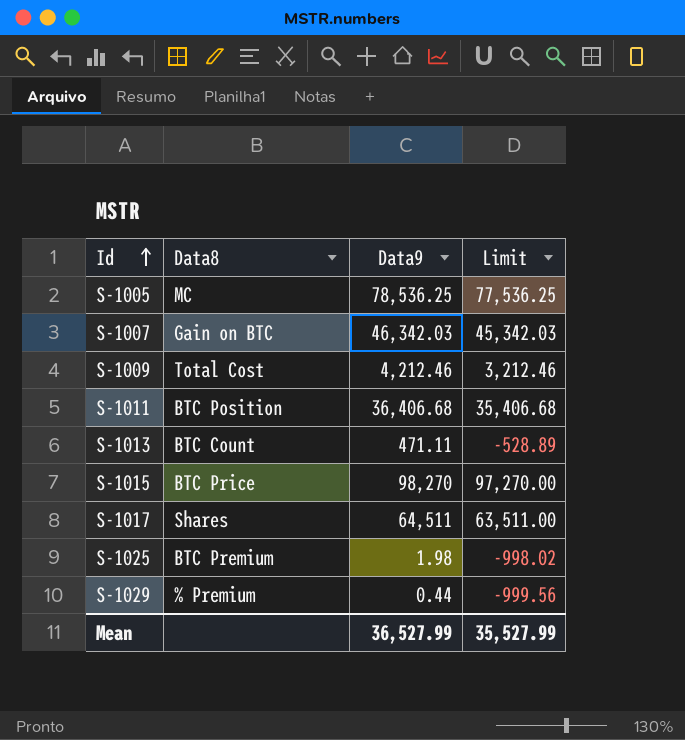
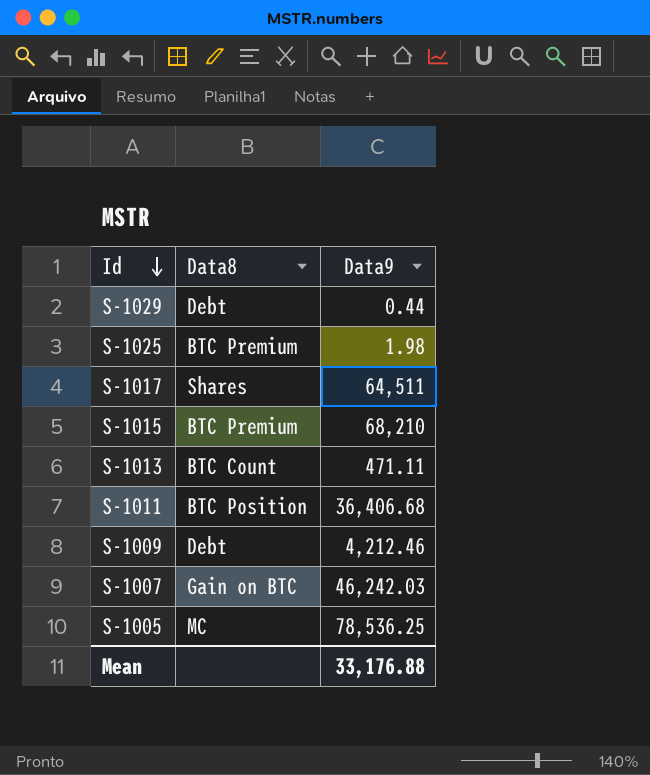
row order: Id ascending -> Id descending
column Limit | formula: [Data9] - 1000 -> none
S-1029 | Data8: % Premium -> Debt
S-1015 | Data8: BTC Price -> BTC Premium
S-1015 | Data9: 98,270 -> 68,210
S-1009 | Data8: Total Cost -> Debt
S-1007 | Data9: 46,342.03 -> 46,242.03
Mean | Data9: 36,527.99 -> 33,176.88

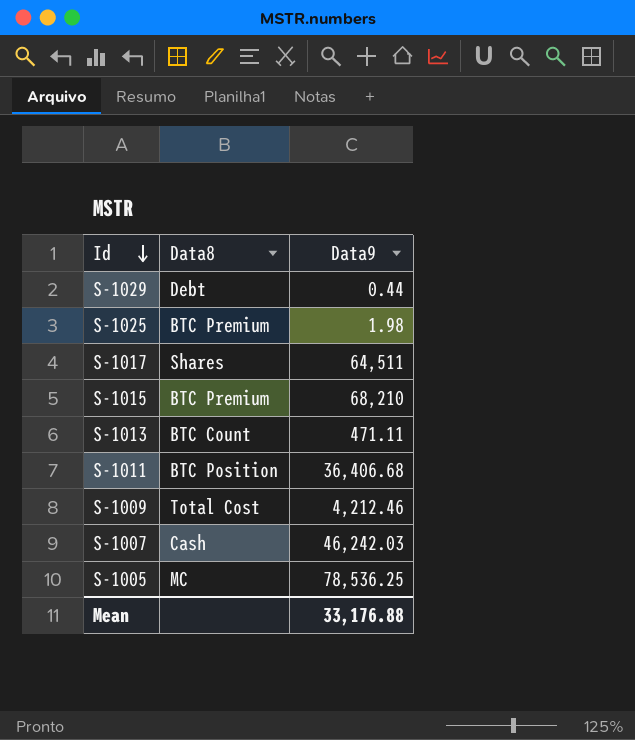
S-1009 | Data8: Debt -> Total Cost
S-1007 | Data8: Gain on BTC -> Cash

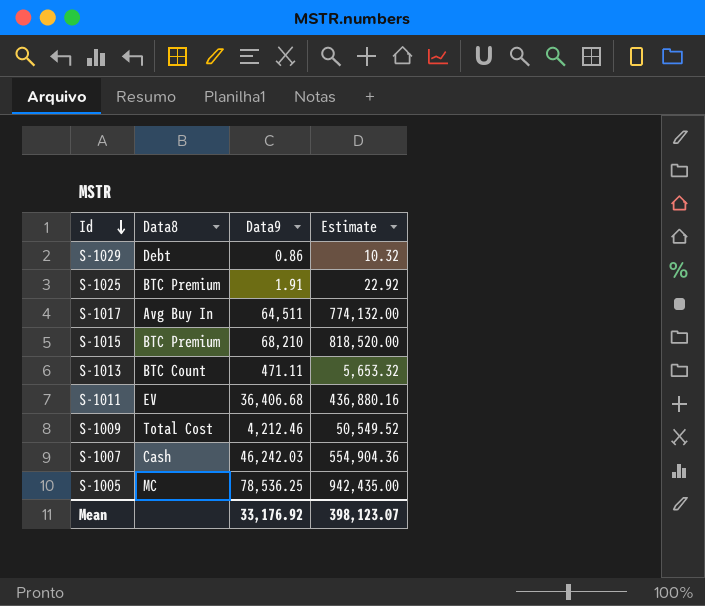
column Estimate | formula: none -> [Data9] * 12
S-1029 | Data9: 0.44 -> 0.86
S-1025 | Data9: 1.98 -> 1.91
S-1017 | Data8: Shares -> Avg Buy In
S-1011 | Data8: BTC Position -> EV
Mean | Data9: 33,176.88 -> 33,176.92

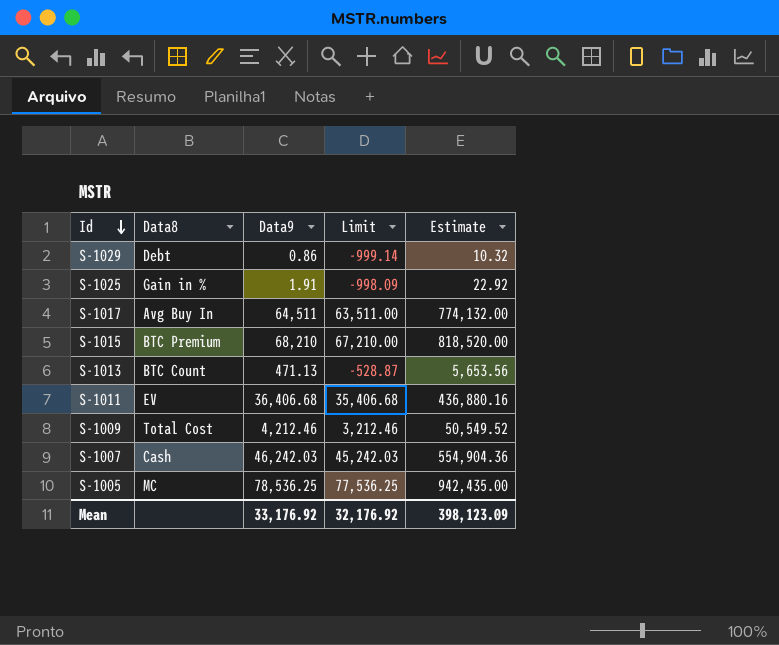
column Limit | formula: none -> [Data9] - 1000
S-1025 | Data8: BTC Premium -> Gain in %
S-1013 | Data9: 471.11 -> 471.13
S-1013 | Estimate: 5,653.32 -> 5,653.56
Mean | Estimate: 398,123.07 -> 398,123.09

